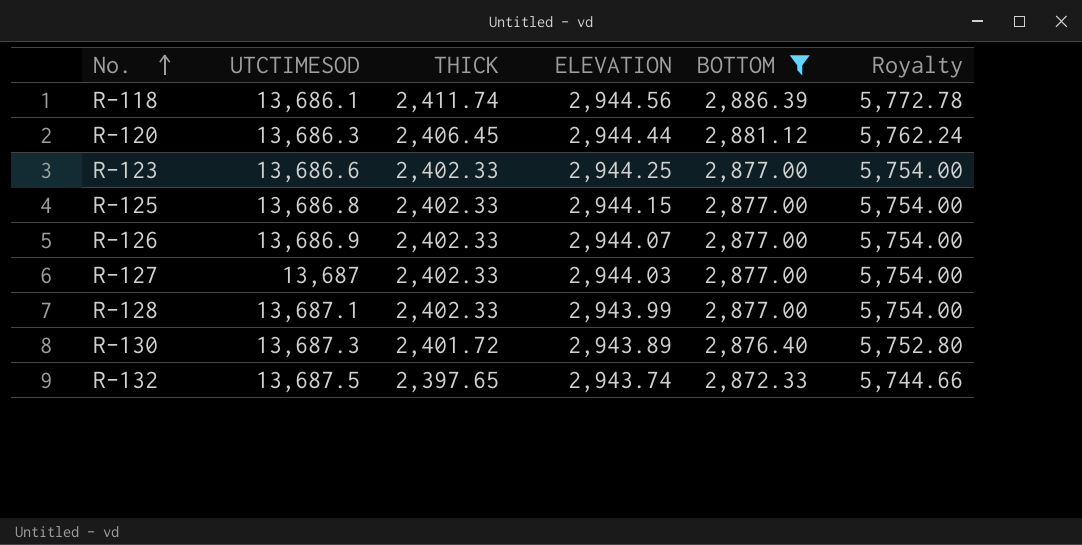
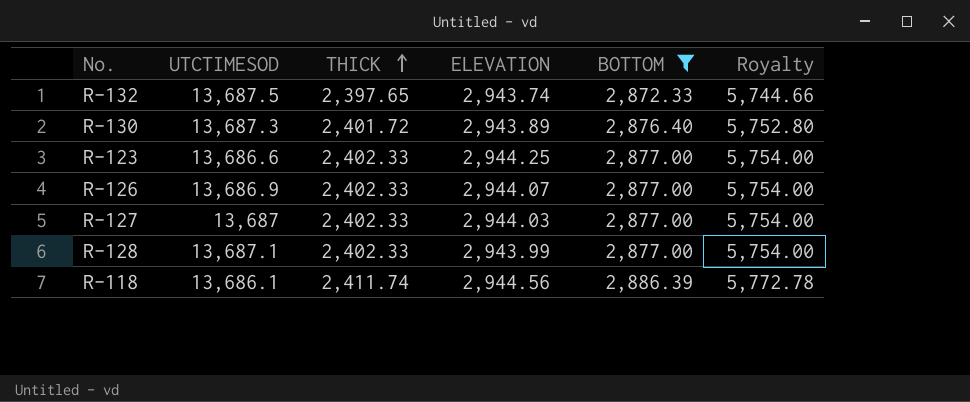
row order: No. ascending -> THICK ascending
row R-120: 13,686.3 | 2,406.45 | 2,944.44 | 2,881.12 | 5,762.24 -> none
row R-125: 13,686.8 | 2,402.33 | 2,944.15 | 2,877.00 | 5,754.00 -> none

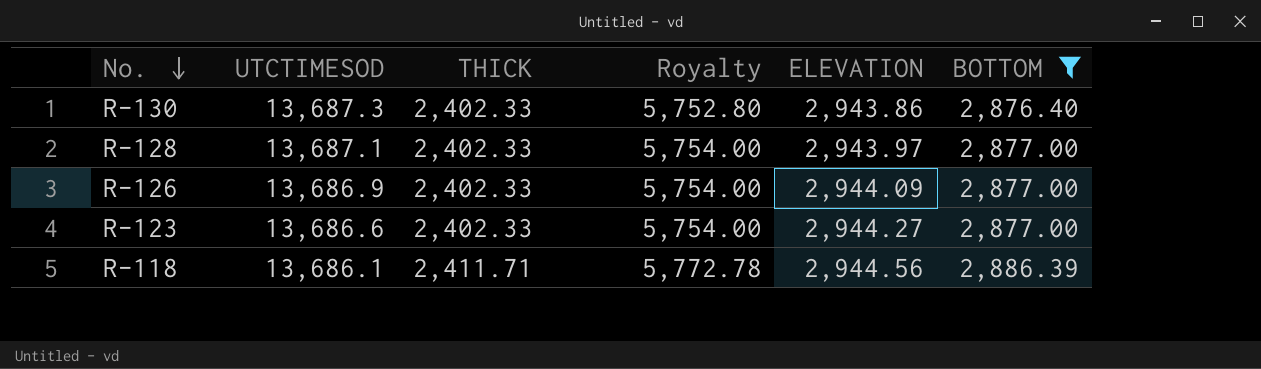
row order: THICK ascending -> No. descending
column Royalty | position: 6 -> 4
row R-132: 13,687.5 | 2,397.65 | 2,943.74 | 2,872.33 | 5,744.66 -> none
row R-127: 13,687 | 2,402.33 | 2,944.03 | 2,877.00 | 5,754.00 -> none
R-130 | THICK: 2,401.72 -> 2,402.33
R-130 | ELEVATION: 2,943.89 -> 2,943.86
R-128 | ELEVATION: 2,943.99 -> 2,943.97
R-126 | ELEVATION: 2,944.07 -> 2,944.09
R-123 | ELEVATION: 2,944.25 -> 2,944.27
R-118 | THICK: 2,411.74 -> 2,411.71

